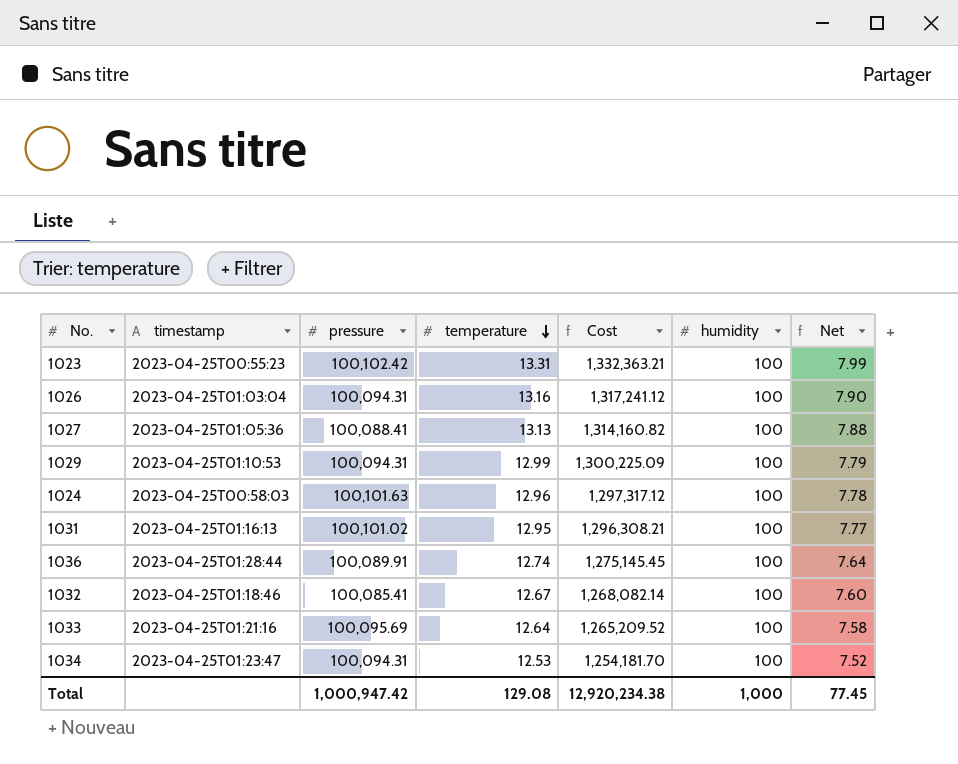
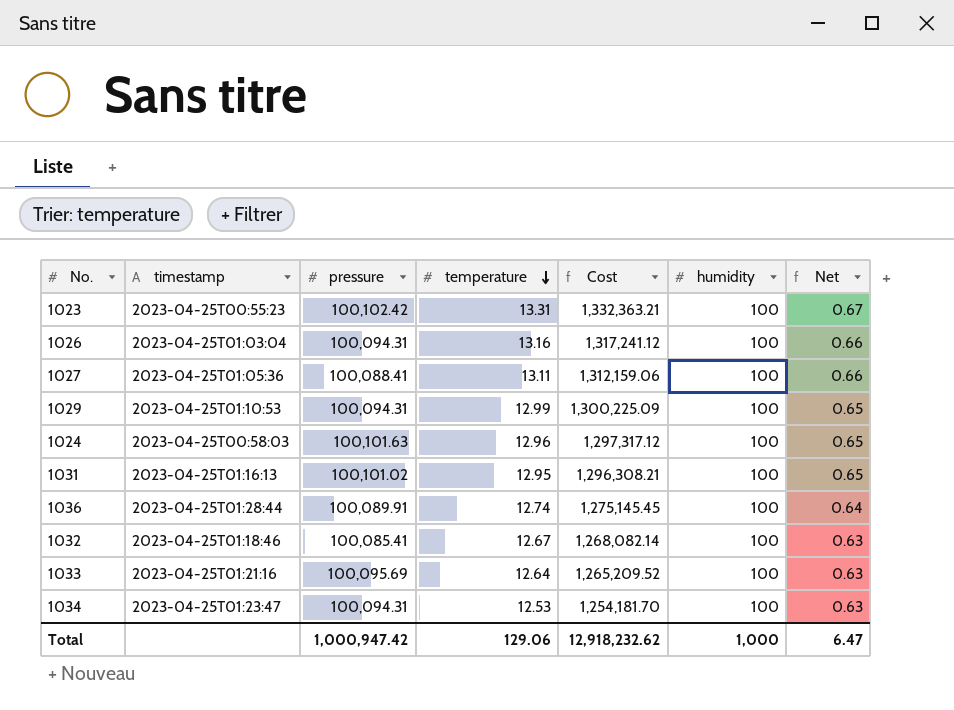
column Net | formula: [temperature] * 0.6 -> [temperature] * 0.05
1027 | temperature: 13.13 -> 13.11
1027 | Cost: 1,314,160.82 -> 1,312,159.06
Total | temperature: 129.08 -> 129.06
Total | Cost: 12,920,234.38 -> 12,918,232.62
Total | Net: 77.45 -> 6.47

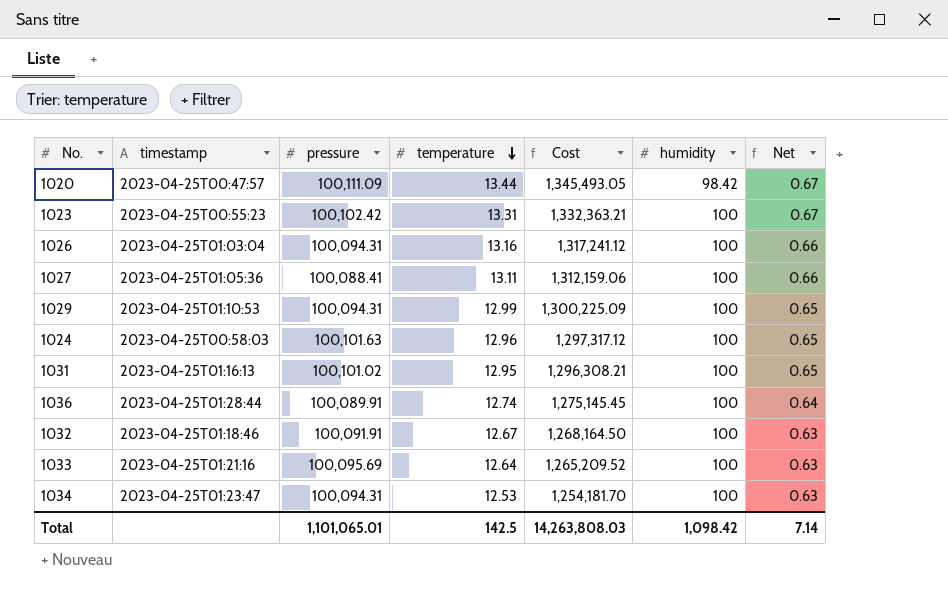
row 1020: none -> 2023-04-25T00:47:57 | 100,111.09 | 13.44 | 1,345,493.05 | 98.42 | 0.67
1032 | pressure: 100,085.41 -> 100,091.91
1032 | Cost: 1,268,082.14 -> 1,268,164.50
Total | pressure: 1,000,947.42 -> 1,101,065.01
Total | temperature: 129.06 -> 142.5
Total | Cost: 12,918,232.62 -> 14,263,808.03
Total | humidity: 1,000 -> 1,098.42
Total | Net: 6.47 -> 7.14

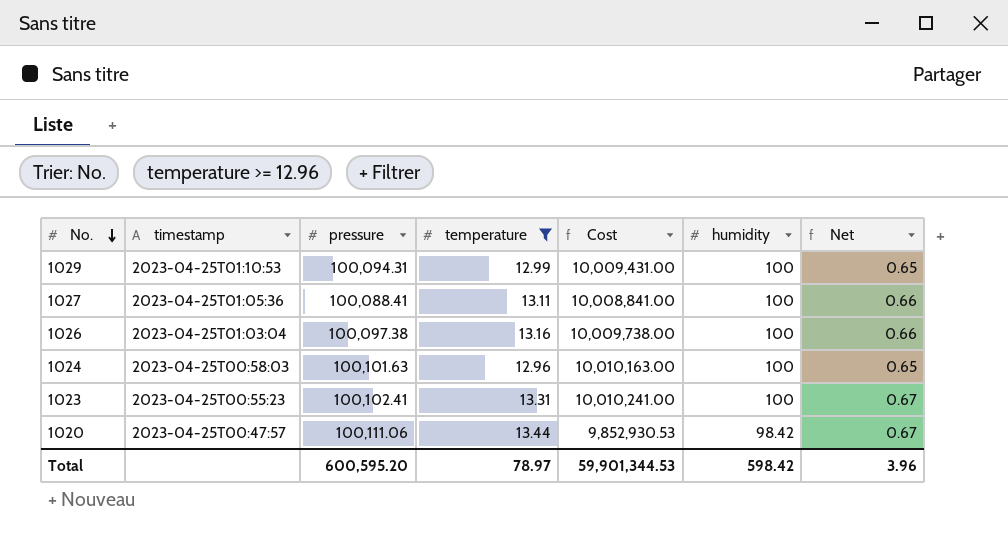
filter: none -> temperature >= 12.96
row order: temperature descending -> No. descending
column Cost | formula: [pressure] * [temperature] -> [pressure] * [humidity]
1026 | pressure: 100,094.31 -> 100,097.38
1023 | pressure: 100,102.42 -> 100,102.41
1020 | pressure: 100,111.09 -> 100,111.06
Total | pressure: 1,101,065.01 -> 600,595.20
Total | temperature: 142.5 -> 78.97
Total | Cost: 14,263,808.03 -> 59,901,344.53
Total | humidity: 1,098.42 -> 598.42
Total | Net: 7.14 -> 3.96

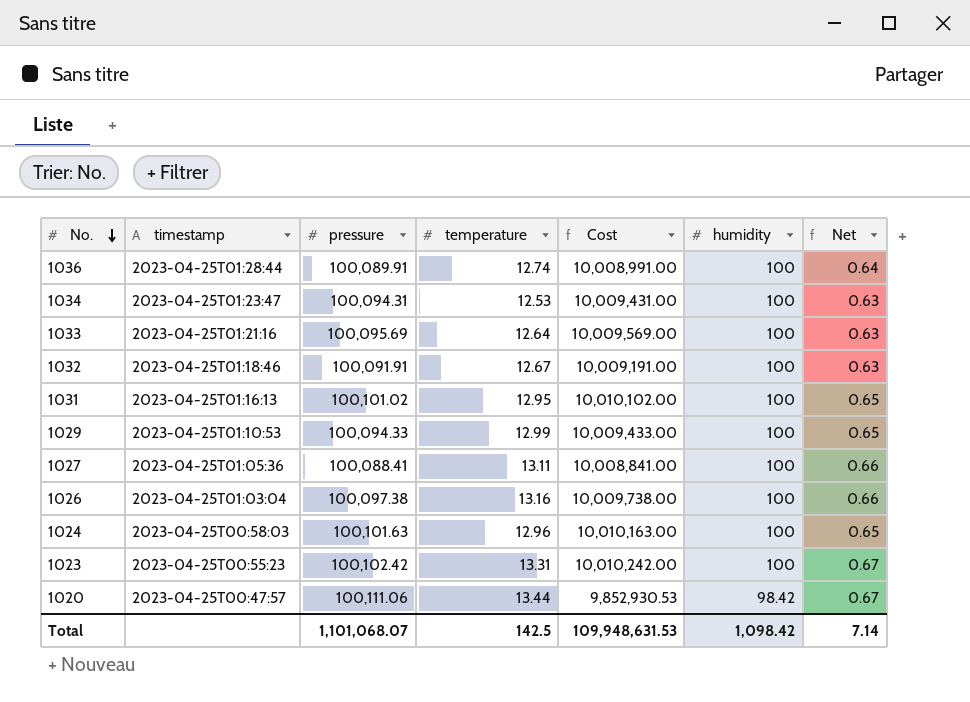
filter: temperature >= 12.96 -> none
1029 | pressure: 100,094.31 -> 100,094.33
1029 | Cost: 10,009,431.00 -> 10,009,433.00
1023 | pressure: 100,102.41 -> 100,102.42
1023 | Cost: 10,010,241.00 -> 10,010,242.00
Total | pressure: 600,595.20 -> 1,101,068.07
Total | temperature: 78.97 -> 142.5
Total | Cost: 59,901,344.53 -> 109,948,631.53
Total | humidity: 598.42 -> 1,098.42
Total | Net: 3.96 -> 7.14

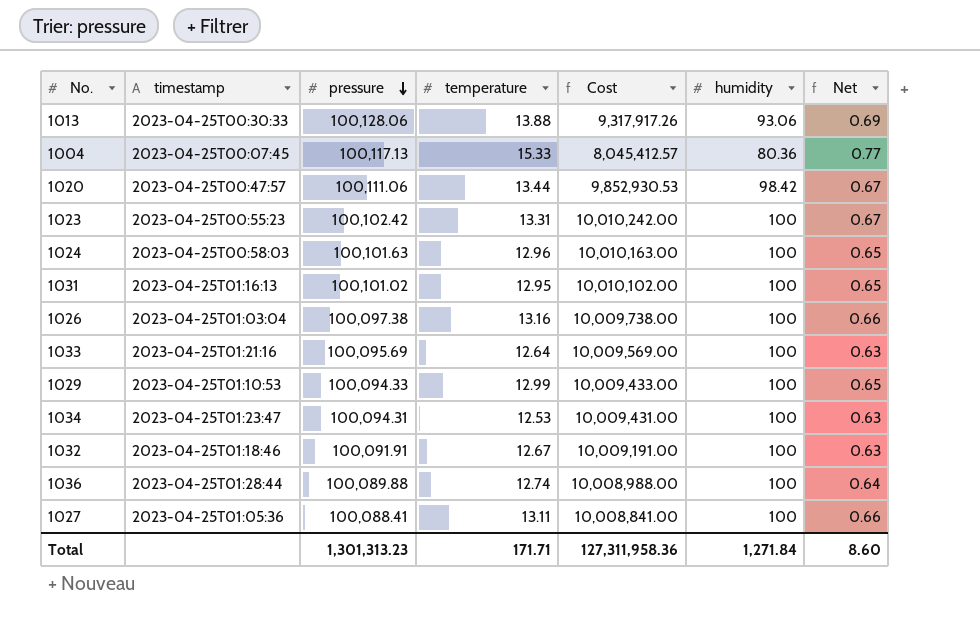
row order: No. descending -> pressure descending
row 1013: none -> 2023-04-25T00:30:33 | 100,128.06 | 13.88 | 9,317,917.26 | 93.06 | 0.69
row 1004: none -> 2023-04-25T00:07:45 | 100,117.13 | 15.33 | 8,045,412.57 | 80.36 | 0.77
1036 | pressure: 100,089.91 -> 100,089.88
1036 | Cost: 10,008,991.00 -> 10,008,988.00
Total | pressure: 1,101,068.07 -> 1,301,313.23
Total | temperature: 142.5 -> 171.71
Total | Cost: 109,948,631.53 -> 127,311,958.36
Total | humidity: 1,098.42 -> 1,271.84
Total | Net: 7.14 -> 8.60

